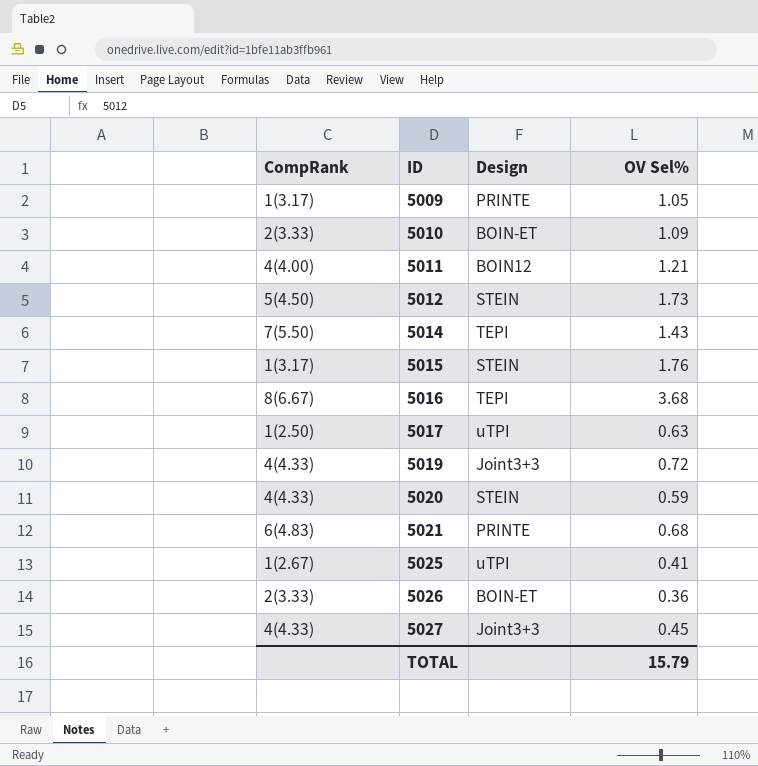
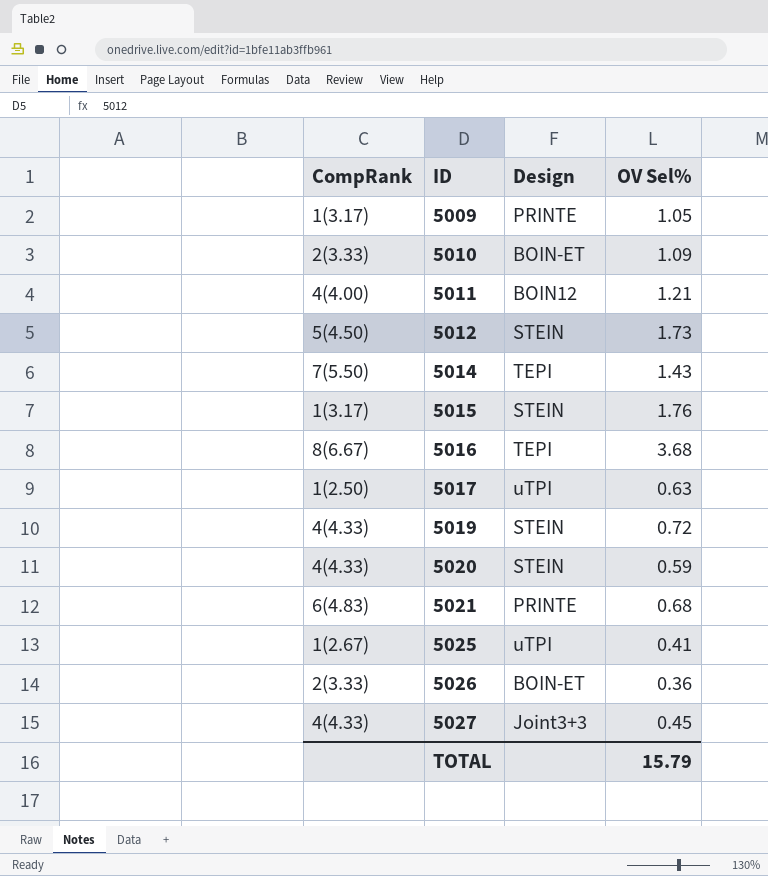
5019 | Design: Joint3+3 -> STEIN

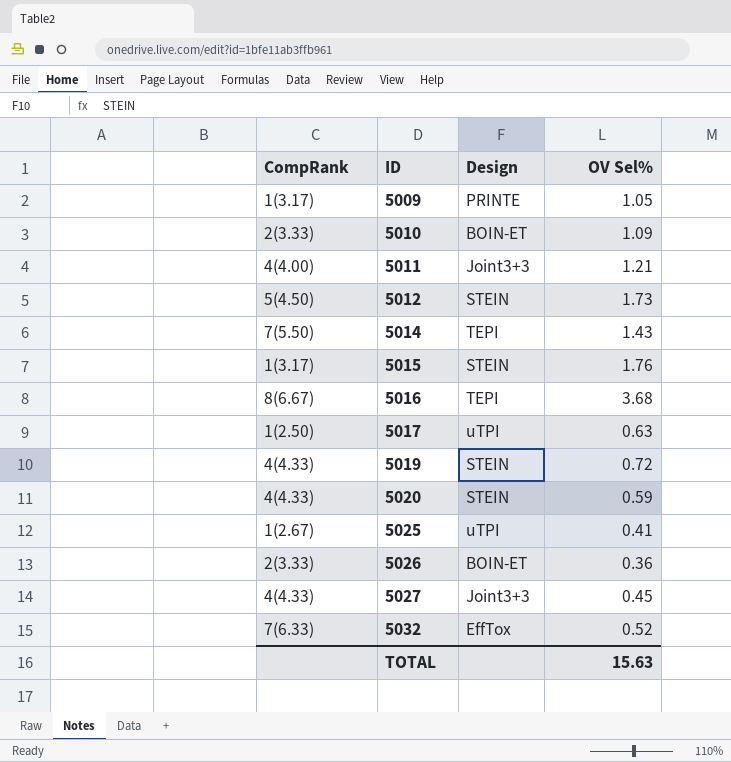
row 5021: 6(4.83) | PRINTE | 0.68 -> none
5011 | Design: BOIN12 -> Joint3+3
row 5032: none -> 7(6.33) | EffTox | 0.52
TOTAL | OV Sel%: 15.79 -> 15.63

